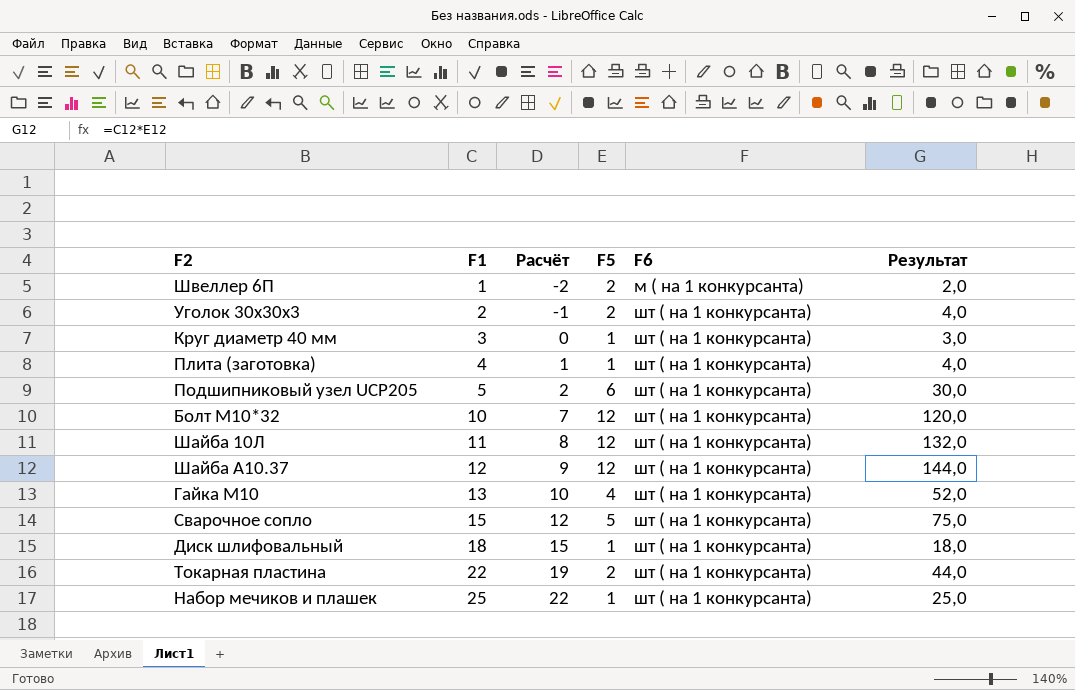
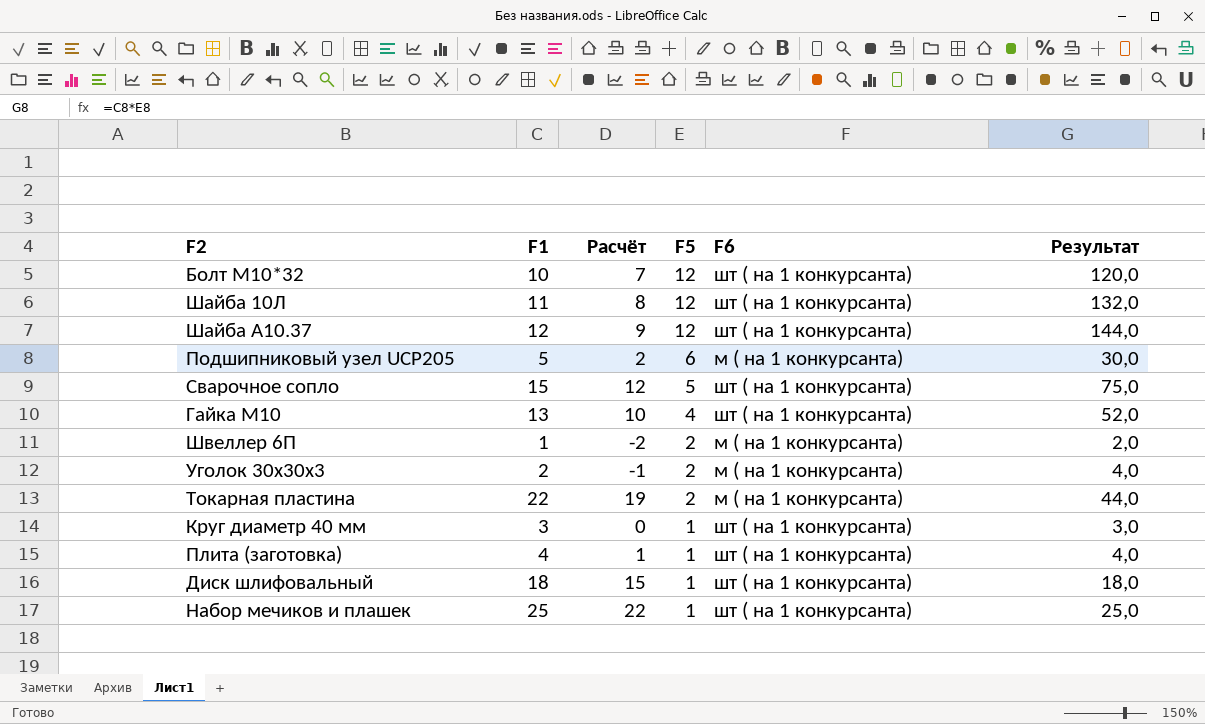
row order: F1 ascending -> F5 descending
Подшипниковый узел UCP205 | F6: шт ( на 1 конкурсанта) -> м ( на 1 конкурсанта)
Уголок 30х30х3 | F6: шт ( на 1 конкурсанта) -> м ( на 1 конкурсанта)
Токарная пластина | F6: шт ( на 1 конкурсанта) -> м ( на 1 конкурсанта)

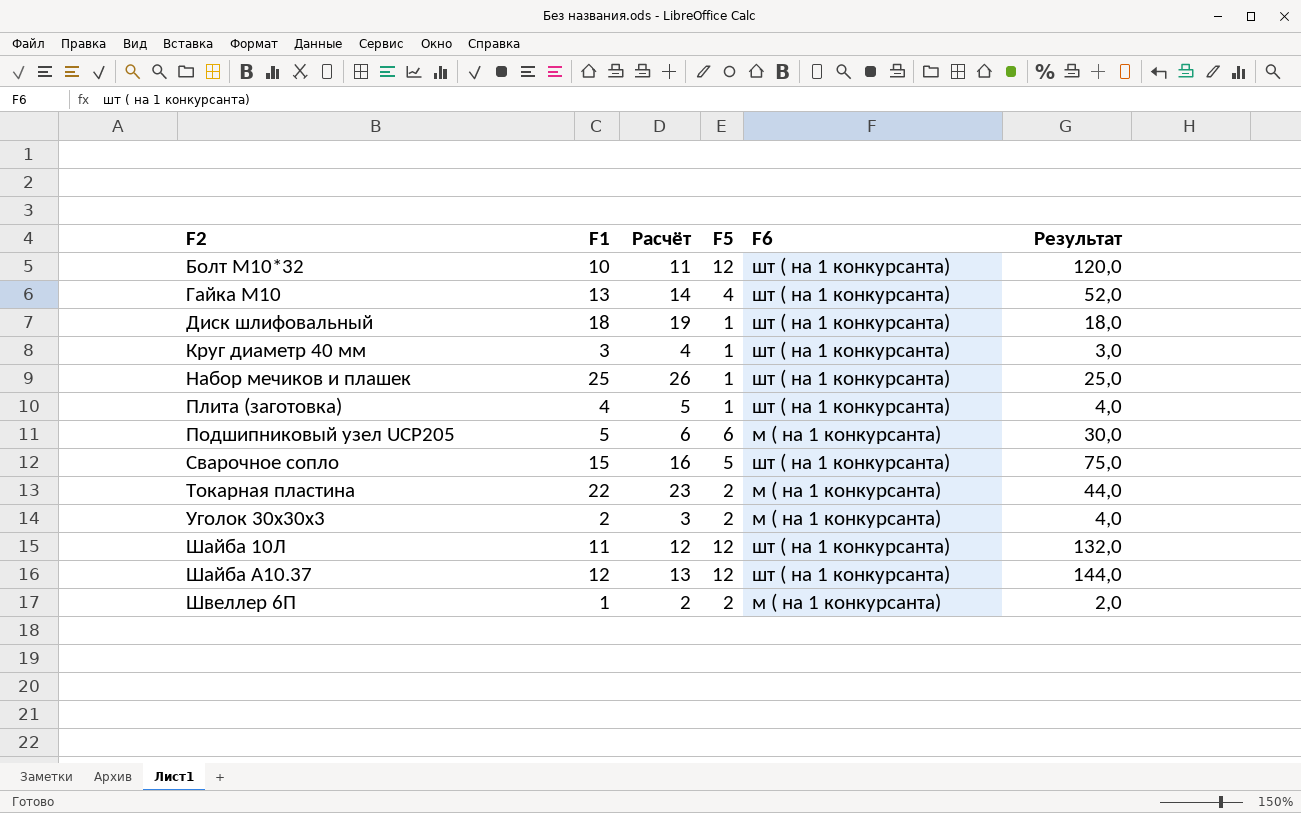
row order: F5 descending -> F2 ascending
column Расчёт | formula: [F1] - 3 -> [F1] + 1

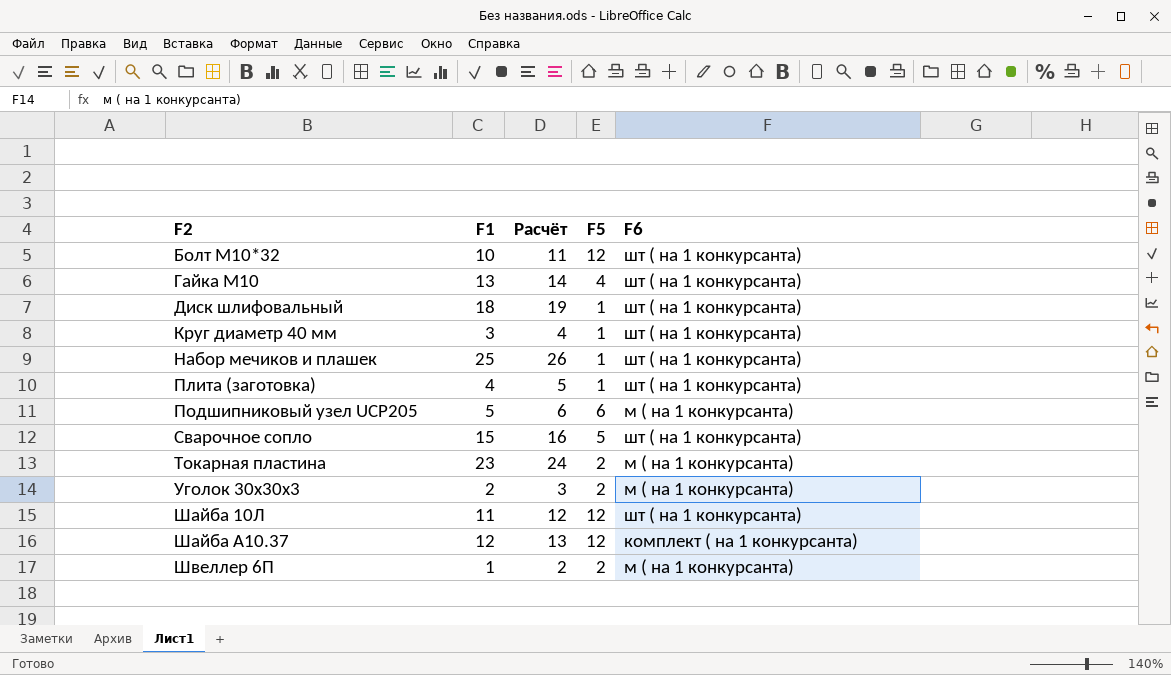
column Результат | formula: [F1] * [F5] -> none
Токарная пластина | F1: 22 -> 23
Токарная пластина | Расчёт: 23 -> 24
Шайба А10.37 | F6: шт ( на 1 конкурсанта) -> комплект ( на 1 конкурсанта)

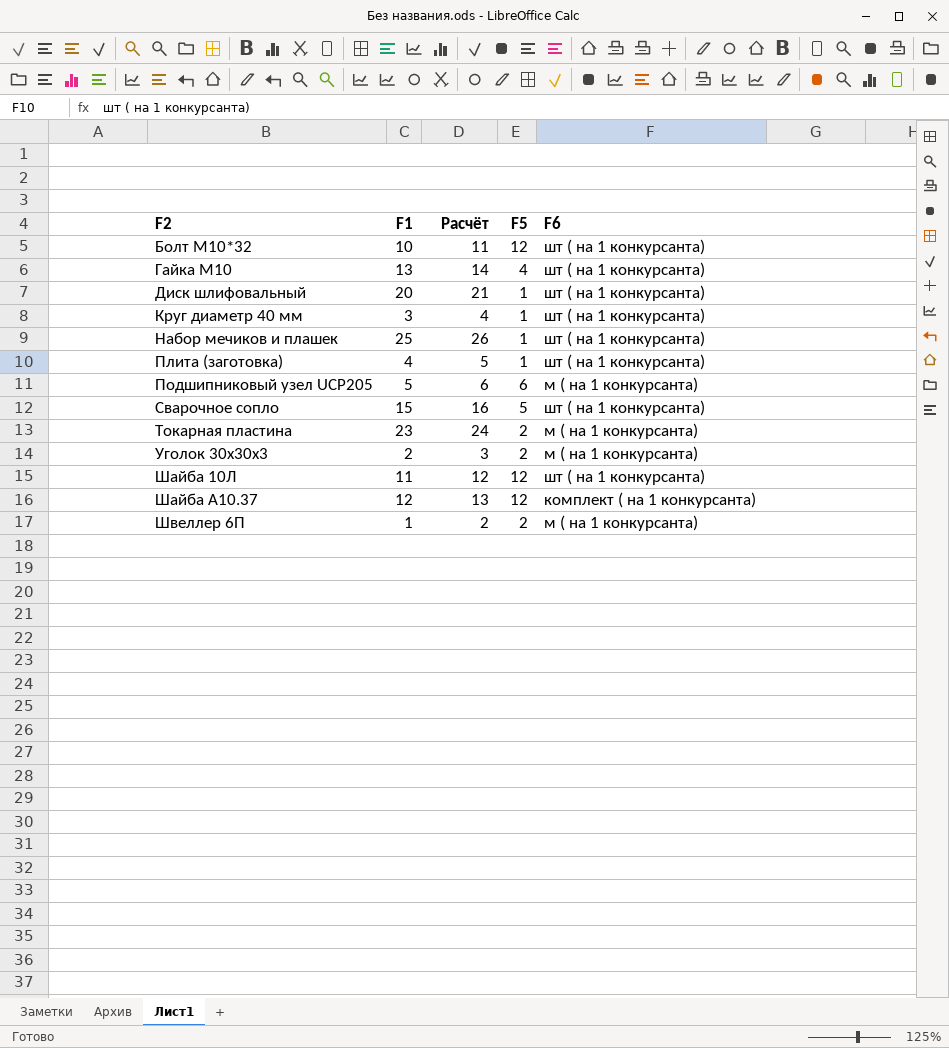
Диск шлифовальный | F1: 18 -> 20
Диск шлифовальный | Расчёт: 19 -> 21

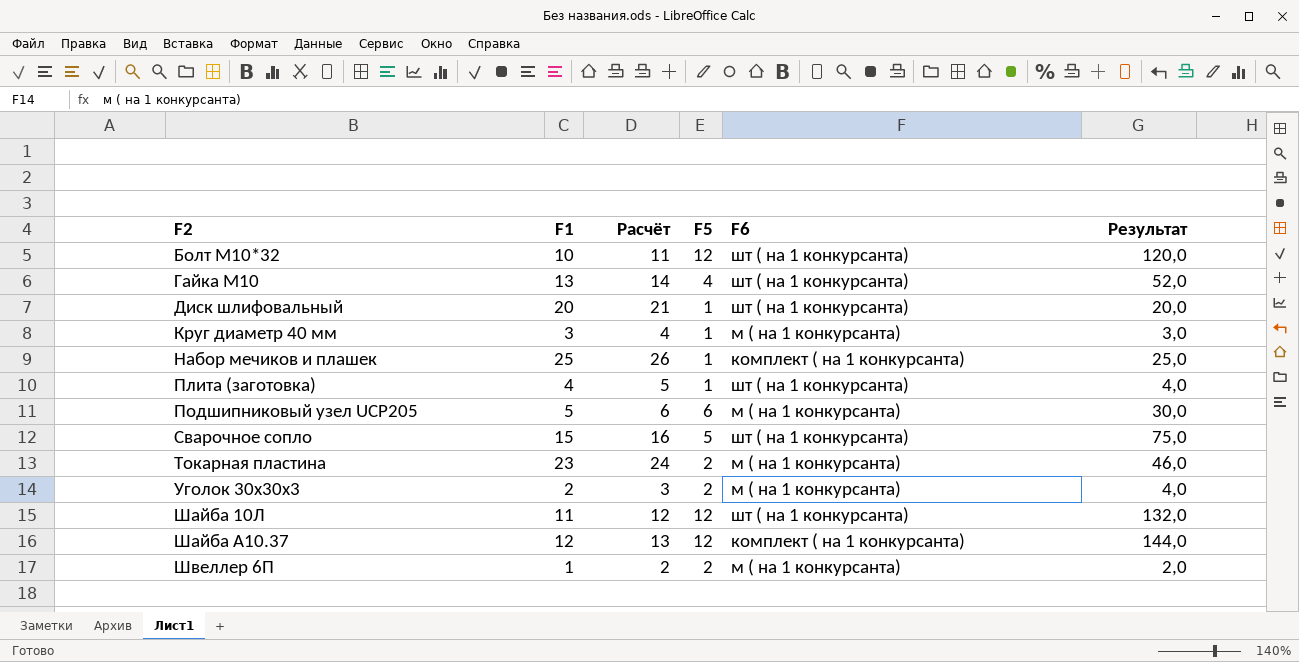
column Результат | formula: none -> [F1] * [F5]
Круг диаметр 40 мм | F6: шт ( на 1 конкурсанта) -> м ( на 1 конкурсанта)
Набор мечиков и плашек | F6: шт ( на 1 конкурсанта) -> комплект ( на 1 конкурсанта)

